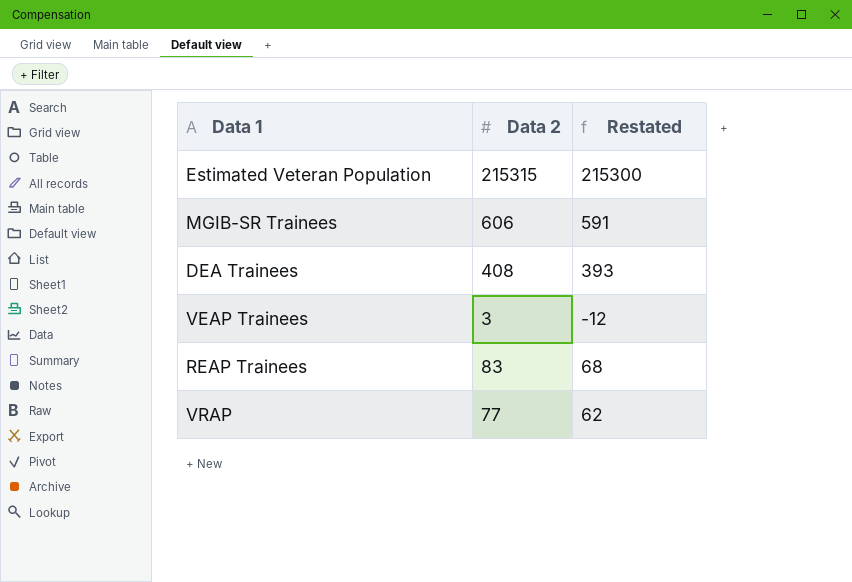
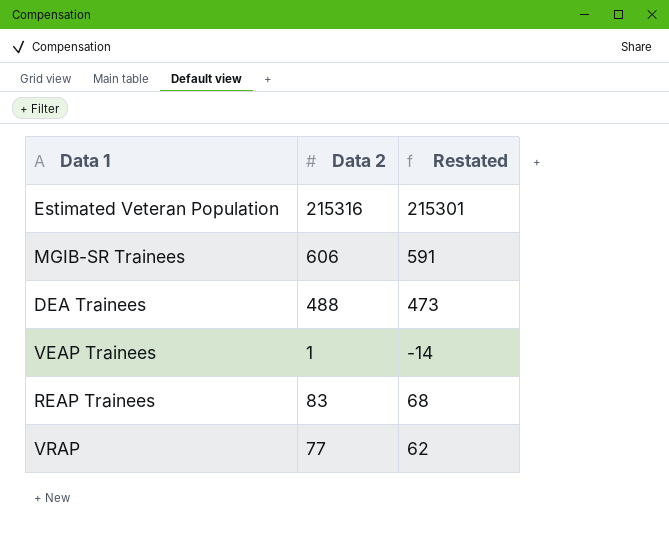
Estimated Veteran Population | Data 2: 215315 -> 215316
Estimated Veteran Population | Restated: 215300 -> 215301
DEA Trainees | Data 2: 408 -> 488
DEA Trainees | Restated: 393 -> 473
VEAP Trainees | Data 2: 3 -> 1
VEAP Trainees | Restated: -12 -> -14

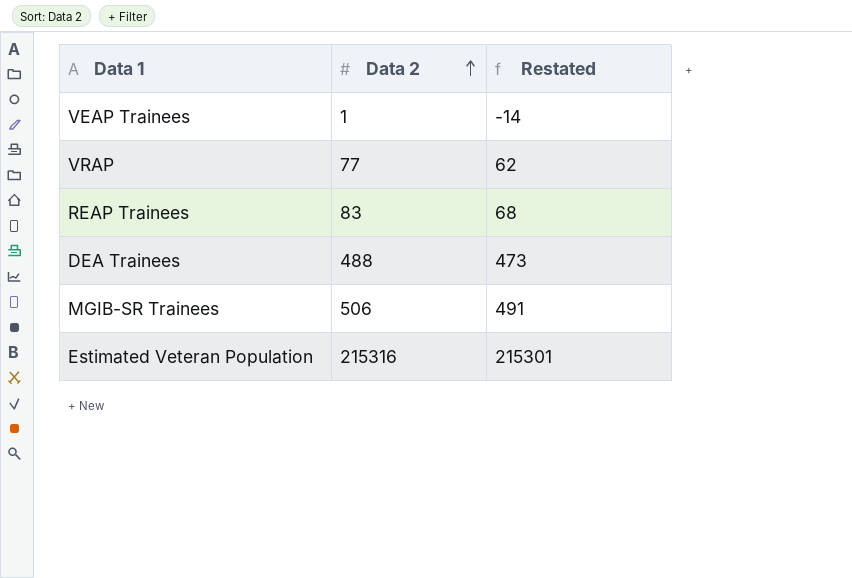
row order: none -> Data 2 ascending
MGIB-SR Trainees | Data 2: 606 -> 506
MGIB-SR Trainees | Restated: 591 -> 491

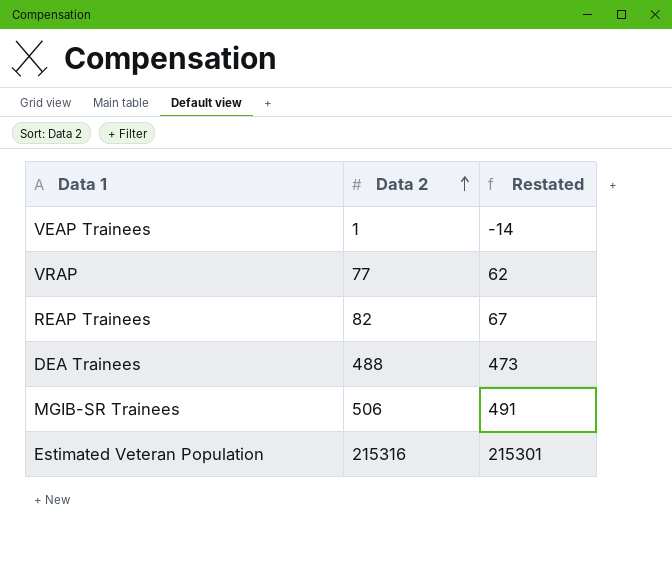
REAP Trainees | Data 2: 83 -> 82
REAP Trainees | Restated: 68 -> 67

